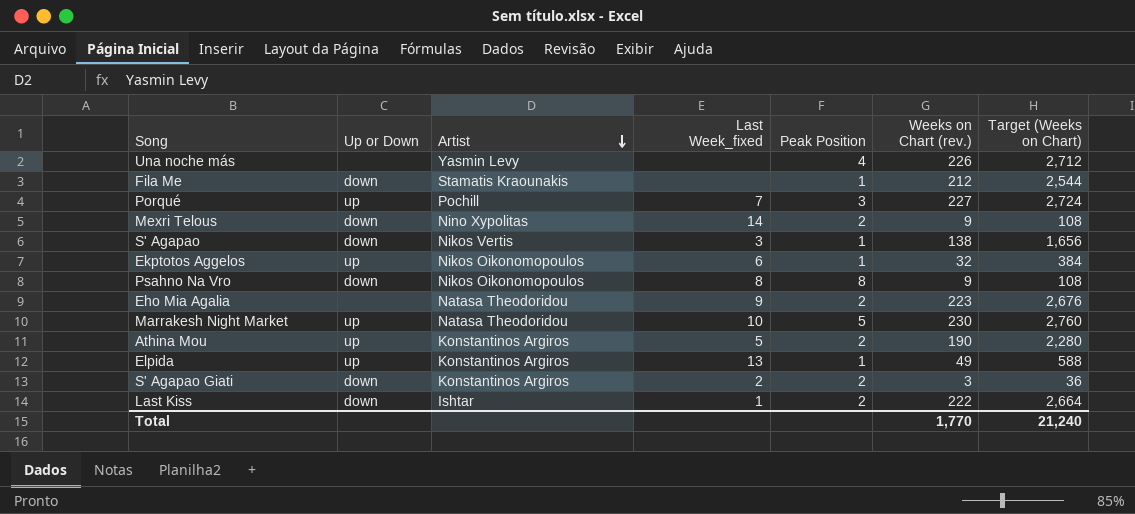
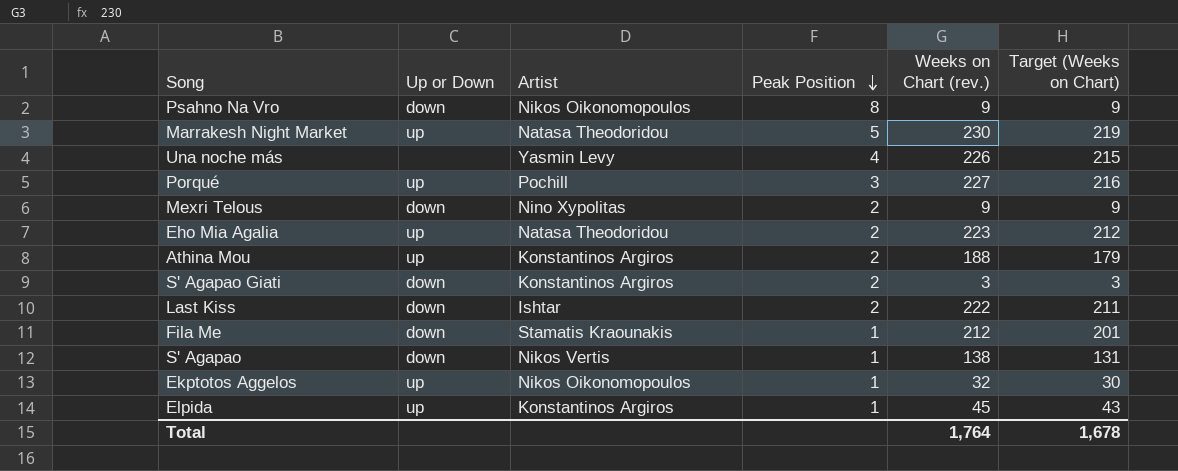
row order: Artist descending -> Peak Position descending
column Last Week_fixed | position: 4 -> none
column Target (Weeks on Chart) | formula: [Weeks on Chart (rev.)] * 12 -> [Weeks on Chart (rev.)] * 0.95
Eho Mia Agalia | Up or Down: none -> up
Athina Mou | Weeks on Chart (rev.): 190 -> 188
Elpida | Weeks on Chart (rev.): 49 -> 45
Total | Weeks on Chart (rev.): 1,770 -> 1,764
Total | Target (Weeks on Chart): 21,240 -> 1,678

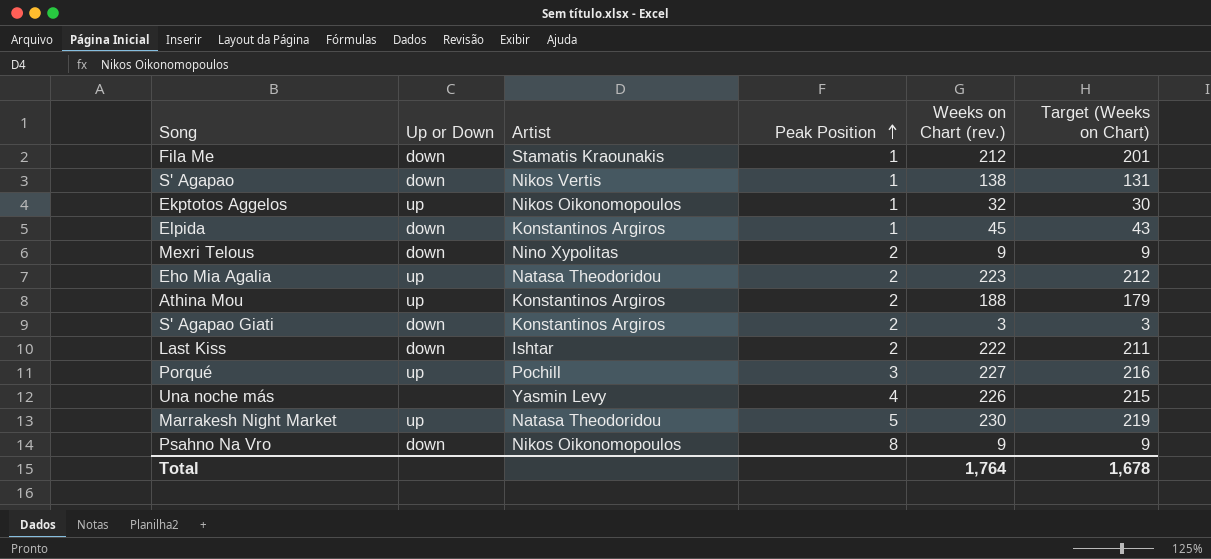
row order: Peak Position descending -> Peak Position ascending
Elpida | Up or Down: up -> down

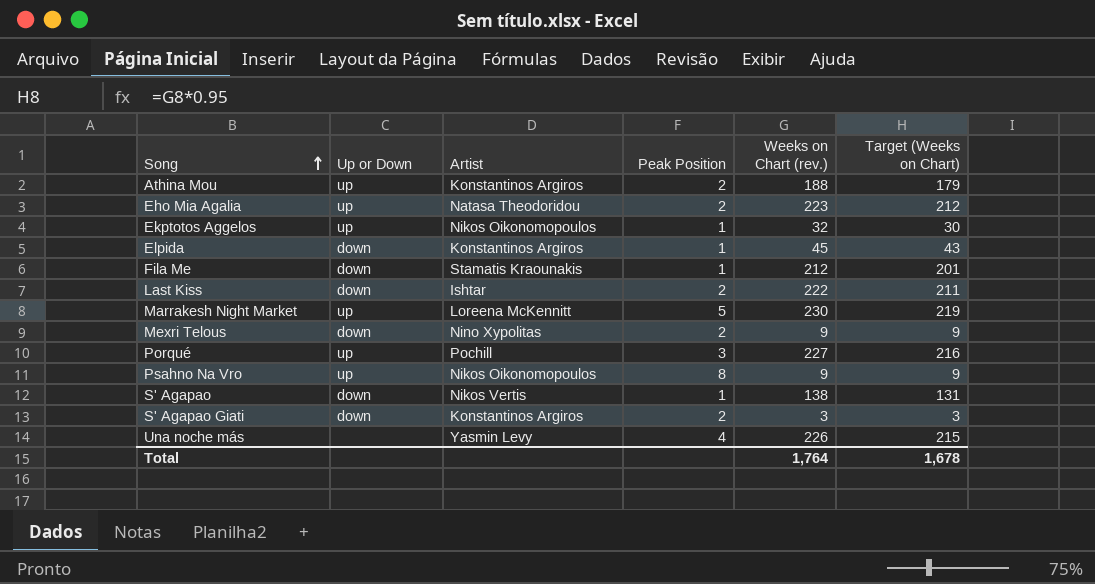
row order: Peak Position ascending -> Song ascending
Marrakesh Night Market | Artist: Natasa Theodoridou -> Loreena McKennitt
Psahno Na Vro | Up or Down: down -> up

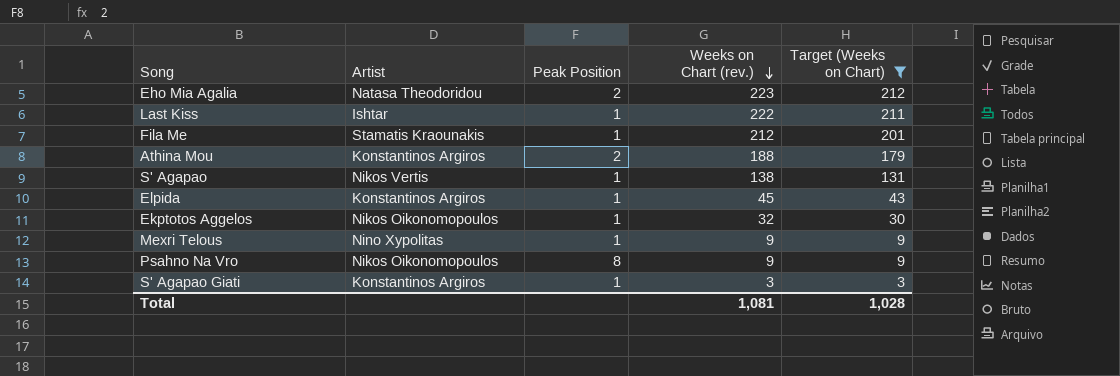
filter: none -> Target (Weeks on Chart) <= 212
row order: Song ascending -> Weeks on Chart (rev.) descending
column Up or Down | position: 2 -> none
Last Kiss | Peak Position: 2 -> 1
Mexri Telous | Peak Position: 2 -> 1
S' Agapao Giati | Peak Position: 2 -> 1
Total | Weeks on Chart (rev.): 1,764 -> 1,081
Total | Target (Weeks on Chart): 1,678 -> 1,028

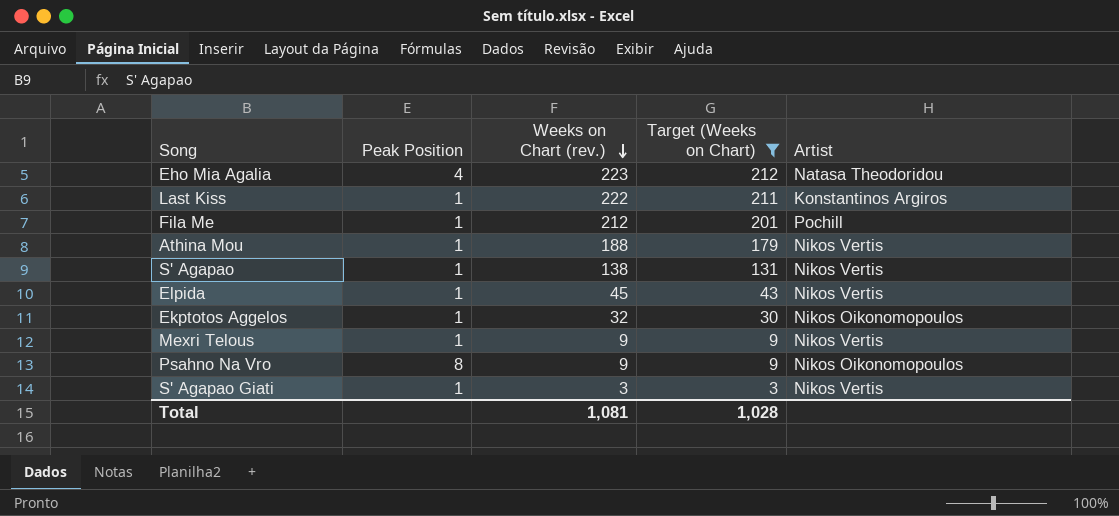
column Artist | position: 2 -> 5
Eho Mia Agalia | Peak Position: 2 -> 4
Last Kiss | Artist: Ishtar -> Konstantinos Argiros
Fila Me | Artist: Stamatis Kraounakis -> Pochill
Athina Mou | Peak Position: 2 -> 1
Athina Mou | Artist: Konstantinos Argiros -> Nikos Vertis
Elpida | Artist: Konstantinos Argiros -> Nikos Vertis
Mexri Telous | Artist: Nino Xypolitas -> Nikos Vertis
S' Agapao Giati | Artist: Konstantinos Argiros -> Nikos Vertis

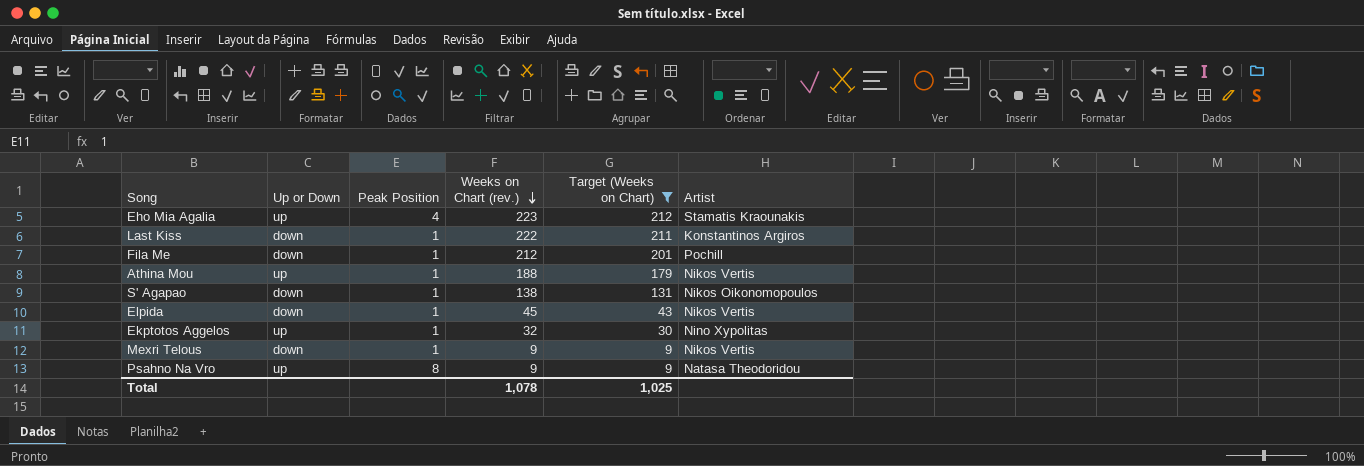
column Up or Down | position: none -> 2
row S' Agapao Giati: 1 | 3 | 3 | Nikos Vertis -> none
Eho Mia Agalia | Artist: Natasa Theodoridou -> Stamatis Kraounakis
S' Agapao | Artist: Nikos Vertis -> Nikos Oikonomopoulos
Ekptotos Aggelos | Artist: Nikos Oikonomopoulos -> Nino Xypolitas
Psahno Na Vro | Artist: Nikos Oikonomopoulos -> Natasa Theodoridou
Total | Weeks on Chart (rev.): 1,081 -> 1,078
Total | Target (Weeks on Chart): 1,028 -> 1,025

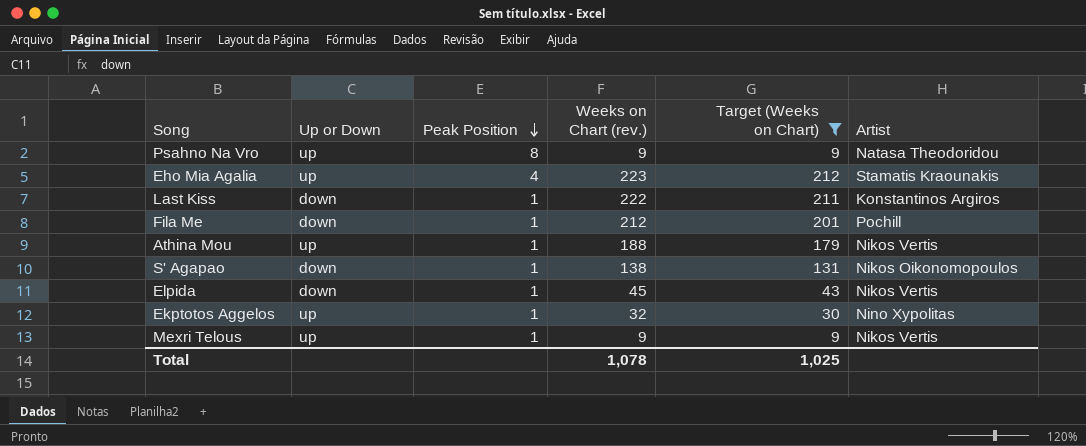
row order: Weeks on Chart (rev.) descending -> Peak Position descending
Mexri Telous | Up or Down: down -> up

